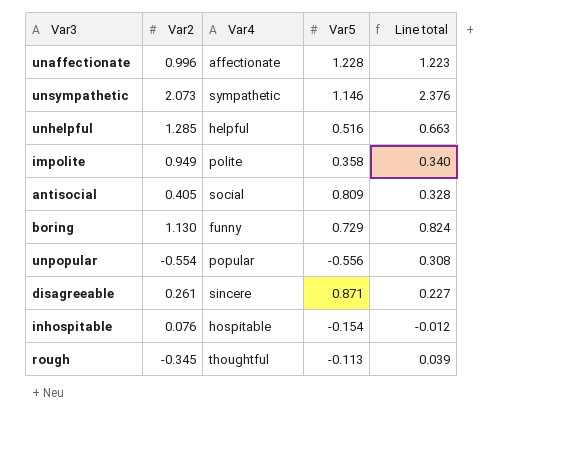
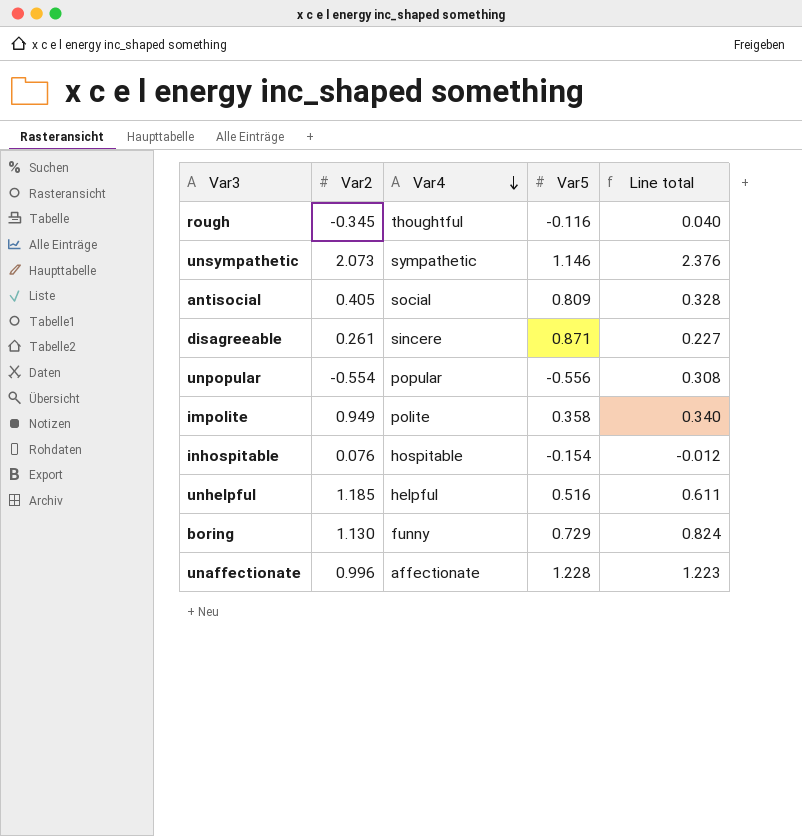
row order: none -> Var4 descending
rough | Var5: -0.113 -> -0.116
rough | Line total: 0.039 -> 0.040
unhelpful | Var2: 1.285 -> 1.185
unhelpful | Line total: 0.663 -> 0.611

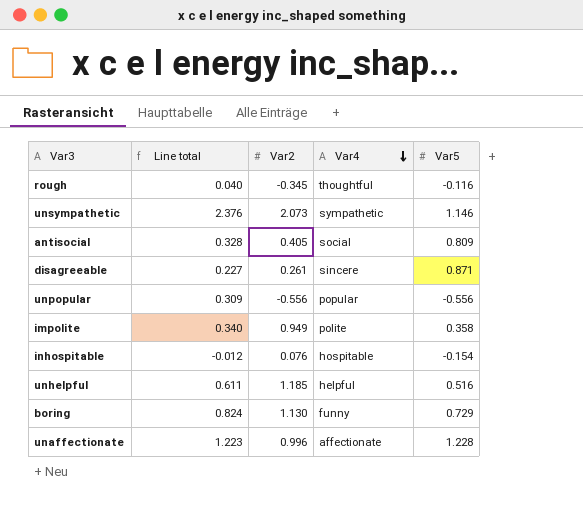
column Line total | position: 5 -> 2
unpopular | Line total: 0.308 -> 0.309
unpopular | Var2: -0.554 -> -0.556

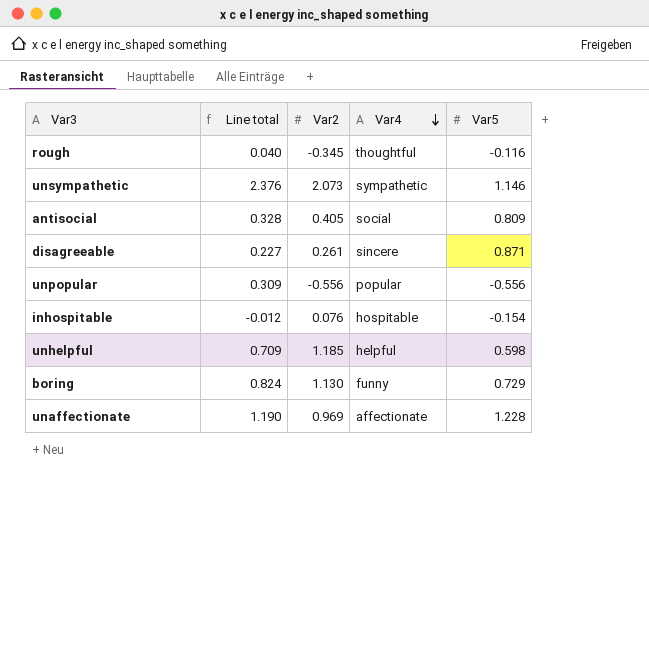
row impolite: 0.340 | 0.949 | polite | 0.358 -> none
unhelpful | Line total: 0.611 -> 0.709
unhelpful | Var5: 0.516 -> 0.598
unaffectionate | Line total: 1.223 -> 1.190
unaffectionate | Var2: 0.996 -> 0.969

